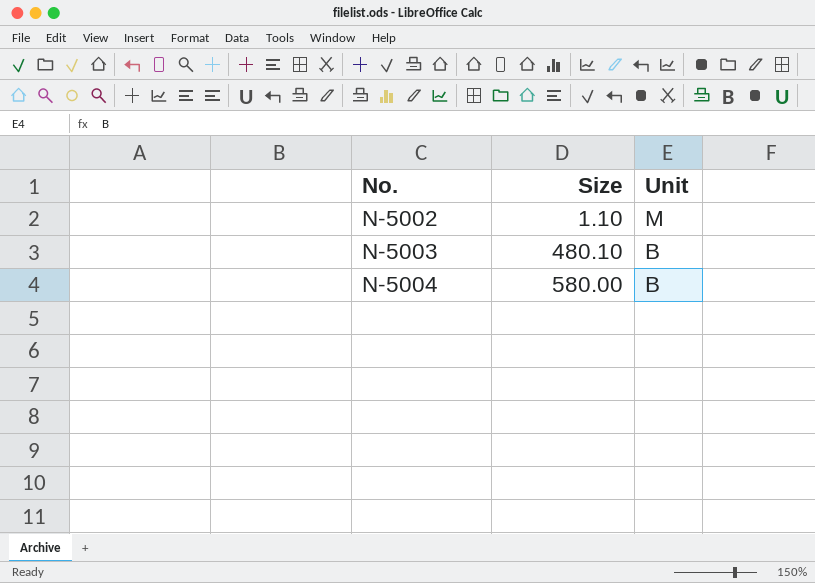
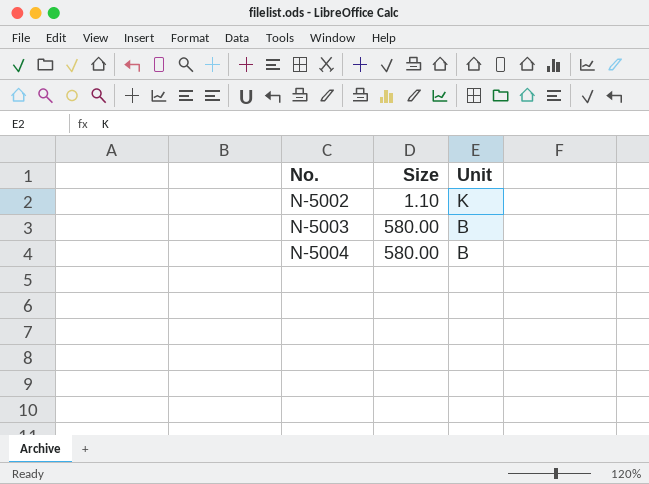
N-5002 | Unit: M -> K
N-5003 | Size: 480.10 -> 580.00

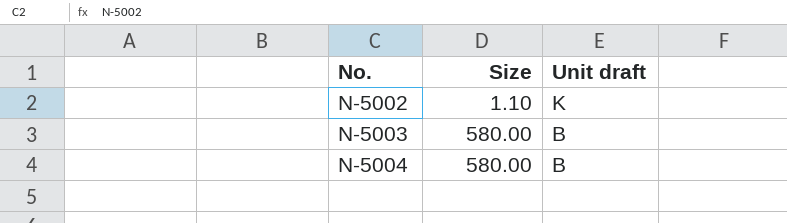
column name: Unit -> Unit draft

